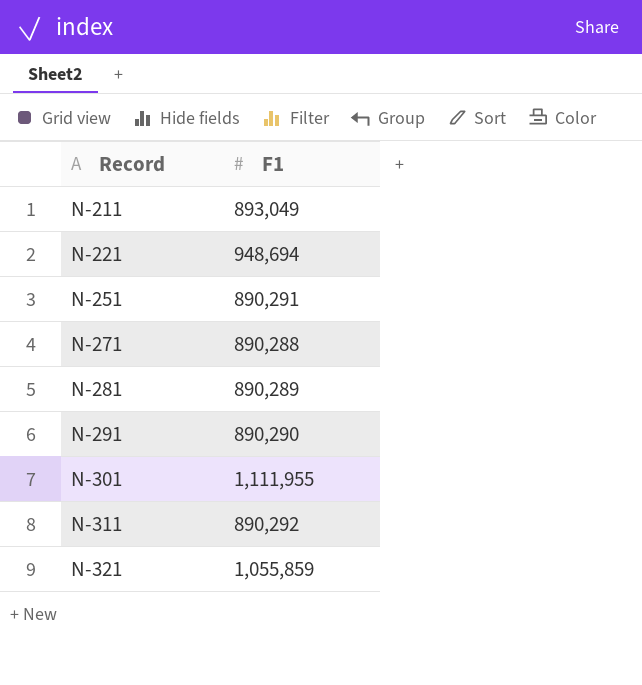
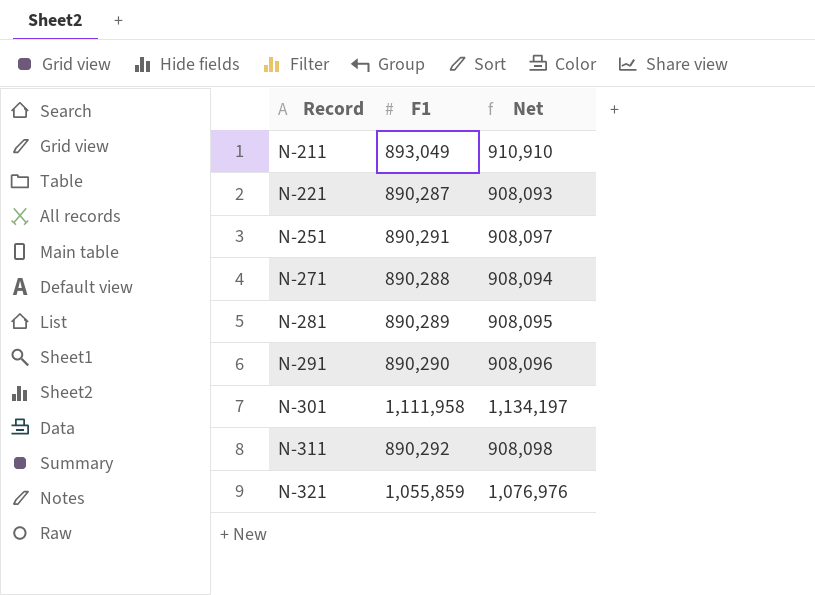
column Net | formula: none -> [F1] * 1.02
N-221 | F1: 948,694 -> 890,287
N-301 | F1: 1,111,955 -> 1,111,958

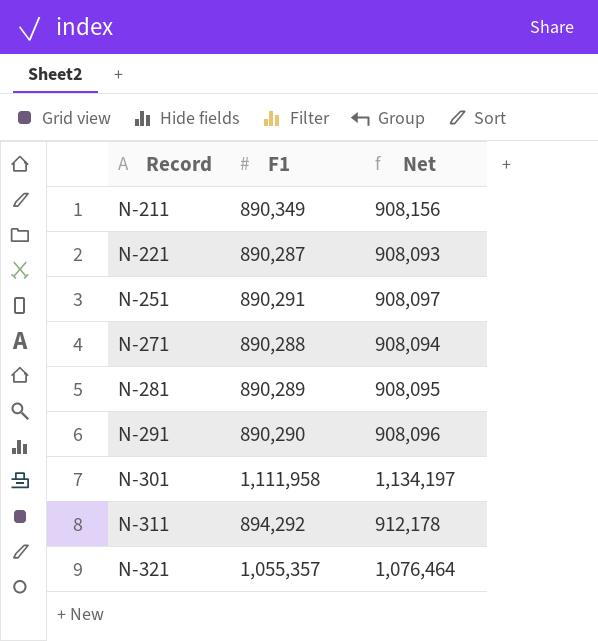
N-211 | F1: 893,049 -> 890,349
N-211 | Net: 910,910 -> 908,156
N-311 | F1: 890,292 -> 894,292
N-311 | Net: 908,098 -> 912,178
N-321 | F1: 1,055,859 -> 1,055,357
N-321 | Net: 1,076,976 -> 1,076,464

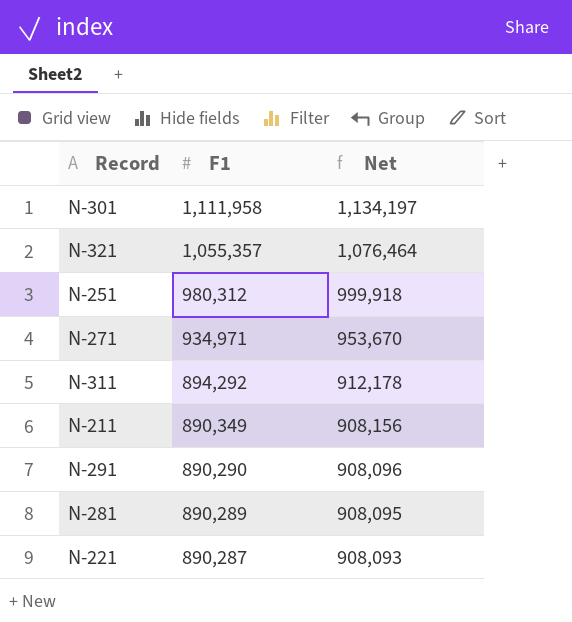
row order: Record ascending -> F1 descending
N-251 | F1: 890,291 -> 980,312
N-251 | Net: 908,097 -> 999,918
N-271 | F1: 890,288 -> 934,971
N-271 | Net: 908,094 -> 953,670

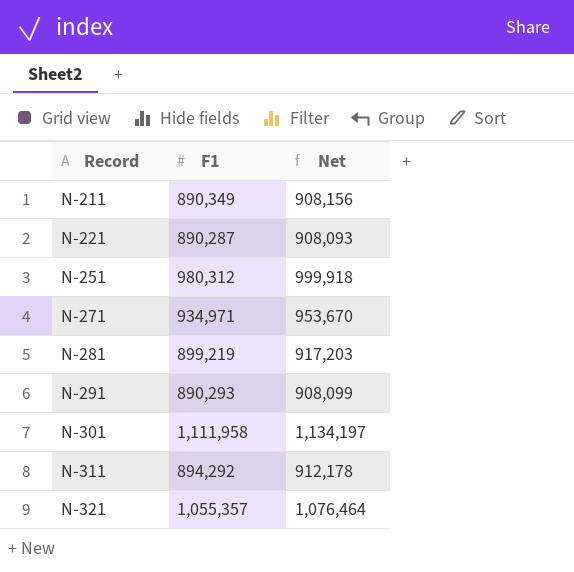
row order: F1 descending -> Record ascending
N-281 | F1: 890,289 -> 899,219
N-281 | Net: 908,095 -> 917,203
N-291 | F1: 890,290 -> 890,293
N-291 | Net: 908,096 -> 908,099

